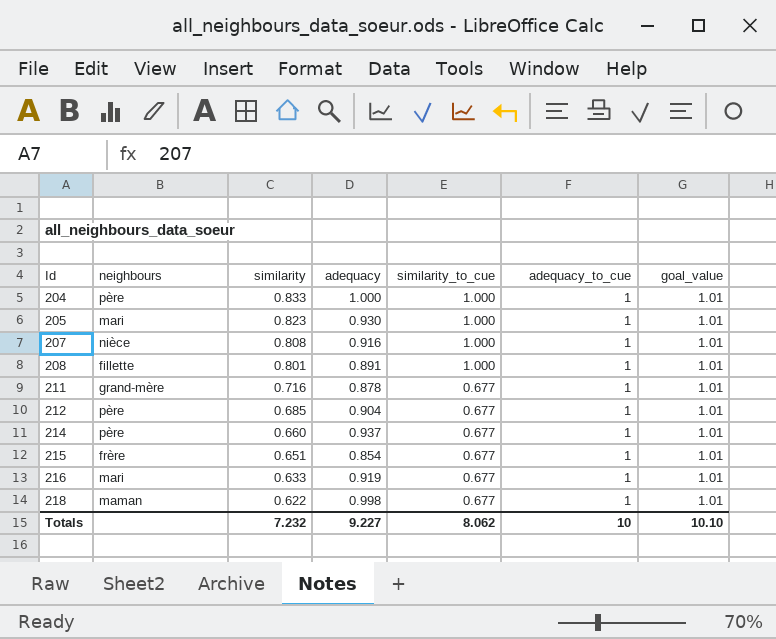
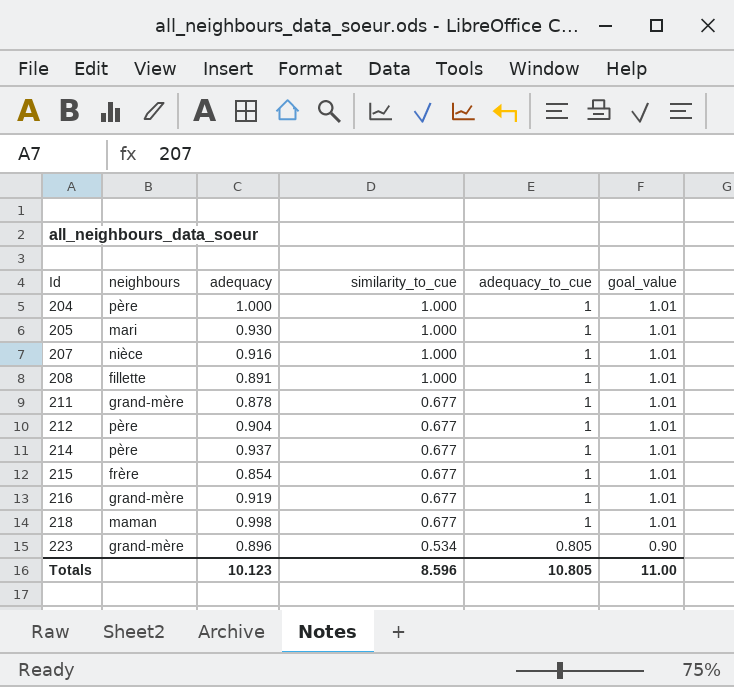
column similarity | position: 3 -> none
216 | neighbours: mari -> grand-mère
row 223: none -> grand-mère | 0.896 | 0.534 | 0.805 | 0.90
Totals | adequacy: 9.227 -> 10.123
Totals | similarity_to_cue: 8.062 -> 8.596
Totals | adequacy_to_cue: 10 -> 10.805
Totals | goal_value: 10.10 -> 11.00

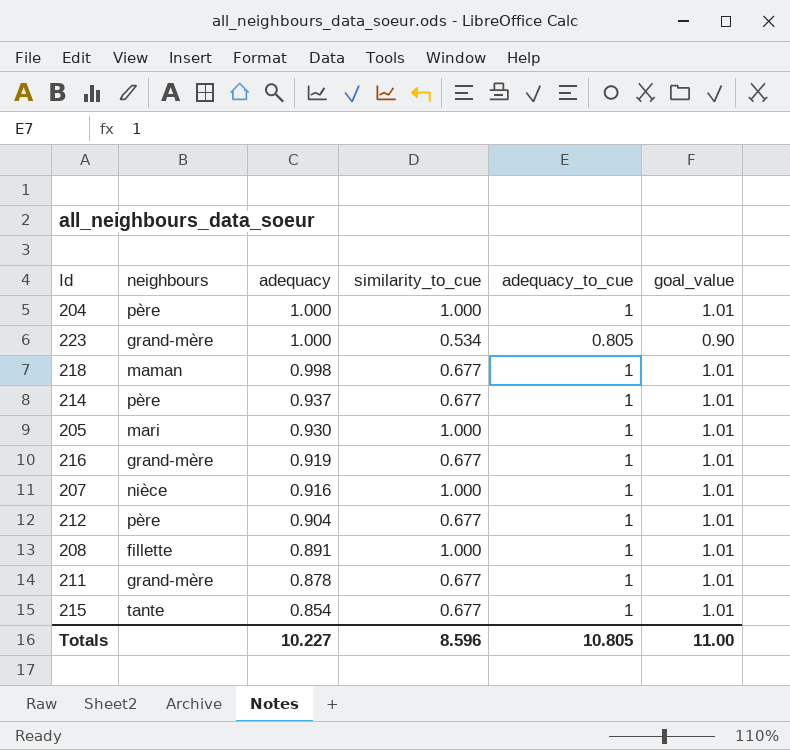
row order: Id ascending -> adequacy descending
223 | adequacy: 0.896 -> 1.000
215 | neighbours: frère -> tante
Totals | adequacy: 10.123 -> 10.227

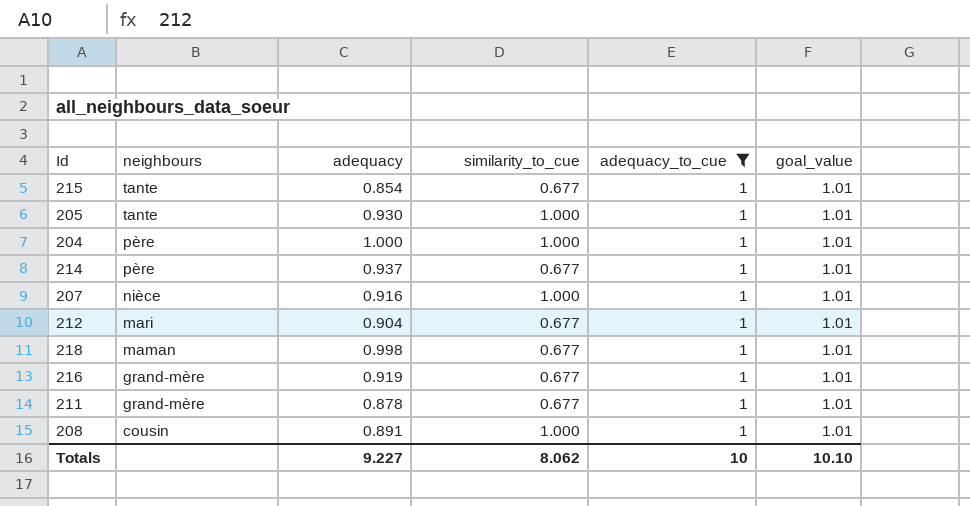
filter: none -> adequacy_to_cue = 1
row order: adequacy descending -> neighbours descending
205 | neighbours: mari -> tante
212 | neighbours: père -> mari
208 | neighbours: fillette -> cousin
Totals | adequacy: 10.227 -> 9.227
Totals | similarity_to_cue: 8.596 -> 8.062
Totals | adequacy_to_cue: 10.805 -> 10
Totals | goal_value: 11.00 -> 10.10

